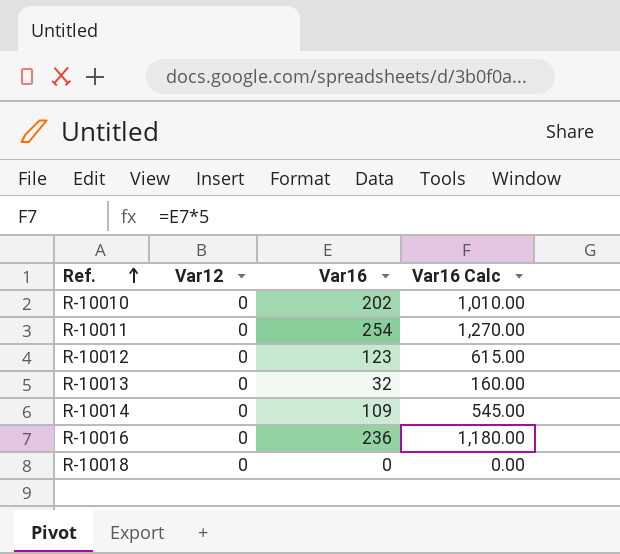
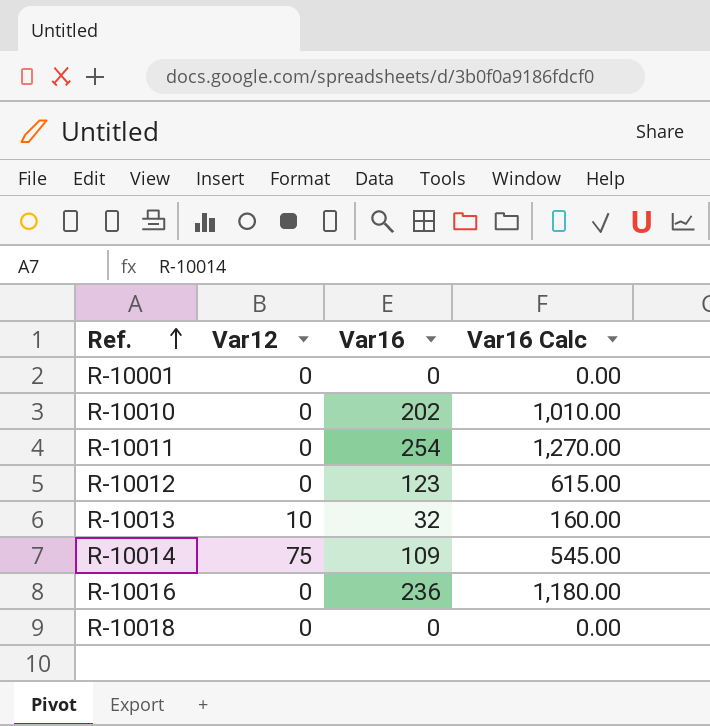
row R-10001: none -> 0 | 0 | 0.00
R-10013 | Var12: 0 -> 10
R-10014 | Var12: 0 -> 75

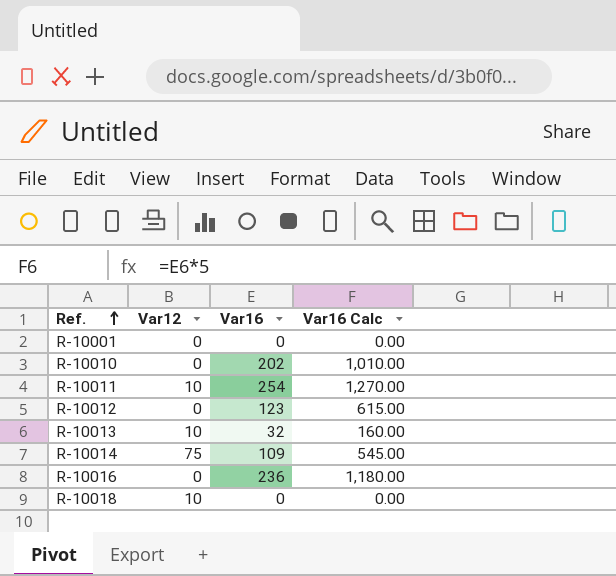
R-10011 | Var12: 0 -> 10
R-10018 | Var12: 0 -> 10

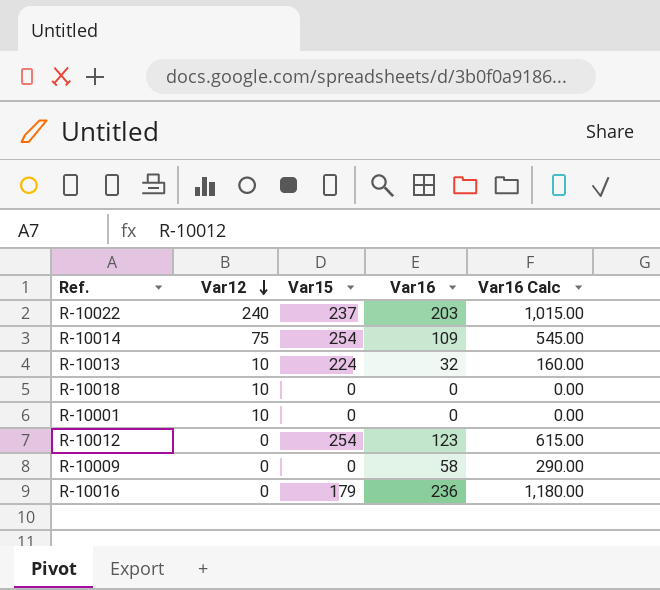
row order: Ref. ascending -> Var12 descending
column Var15 | position: none -> 3
row R-10010: 0 | 202 | 1,010.00 -> none
row R-10011: 10 | 254 | 1,270.00 -> none
row R-10022: none -> 240 | 237 | 203 | 1,015.00
R-10001 | Var12: 0 -> 10
row R-10009: none -> 0 | 0 | 58 | 290.00

